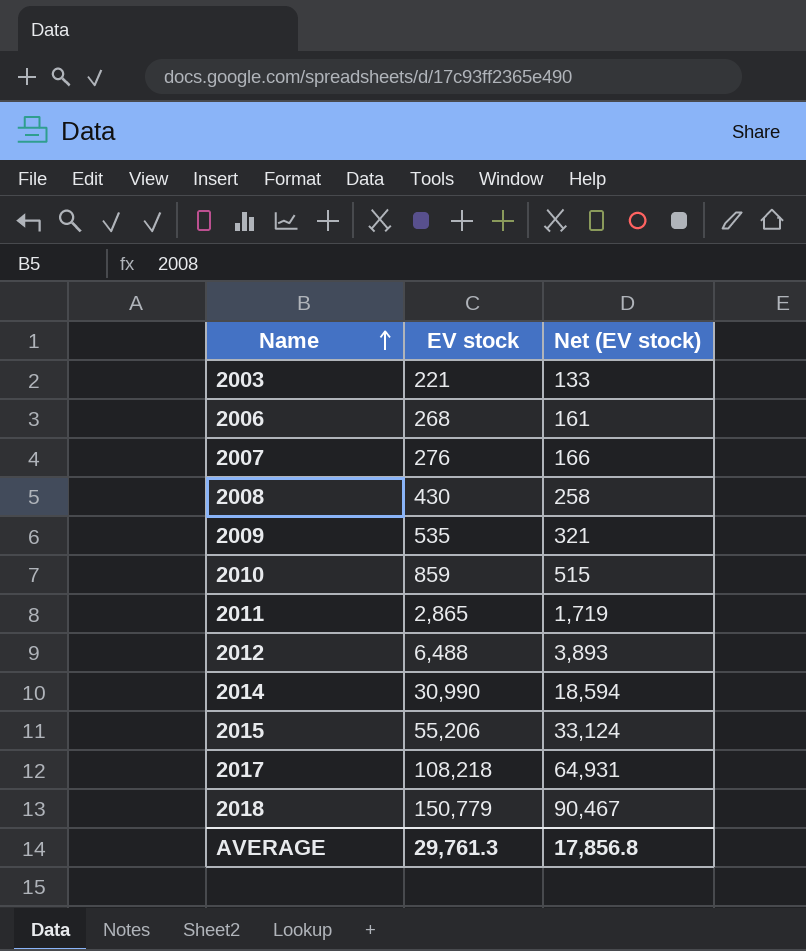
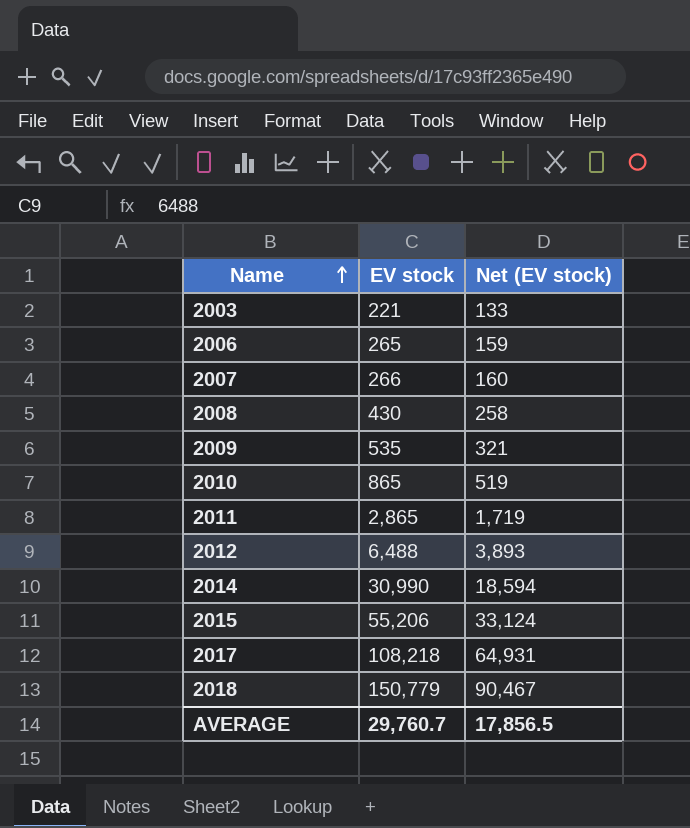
2006 | EV stock: 268 -> 265
2006 | Net (EV stock): 161 -> 159
2007 | EV stock: 276 -> 266
2007 | Net (EV stock): 166 -> 160
2010 | EV stock: 859 -> 865
2010 | Net (EV stock): 515 -> 519
AVERAGE | EV stock: 29,761.3 -> 29,760.7
AVERAGE | Net (EV stock): 17,856.8 -> 17,856.5

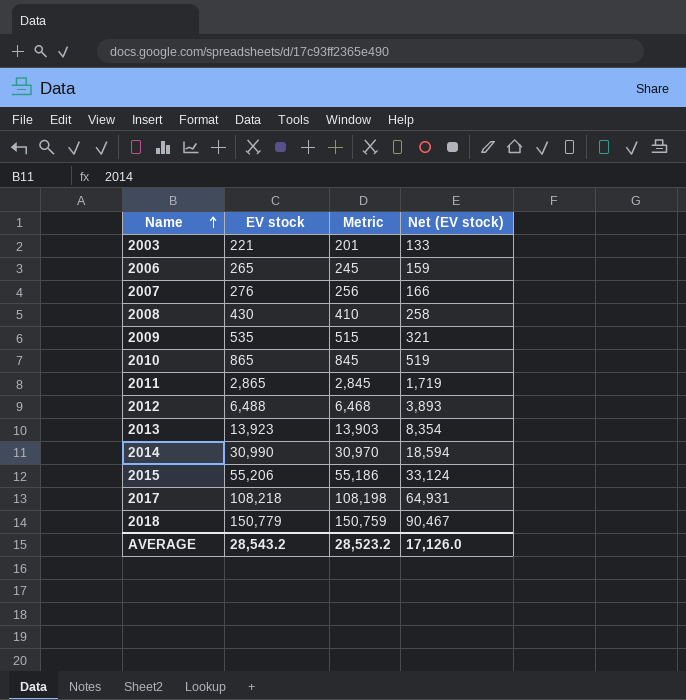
column Metric | formula: none -> [EV stock] - 20
2007 | EV stock: 266 -> 276
2007 | Net (EV stock): 160 -> 166
row 2013: none -> 13,923 | 13,903 | 8,354
AVERAGE | EV stock: 29,760.7 -> 28,543.2
AVERAGE | Net (EV stock): 17,856.5 -> 17,126.0

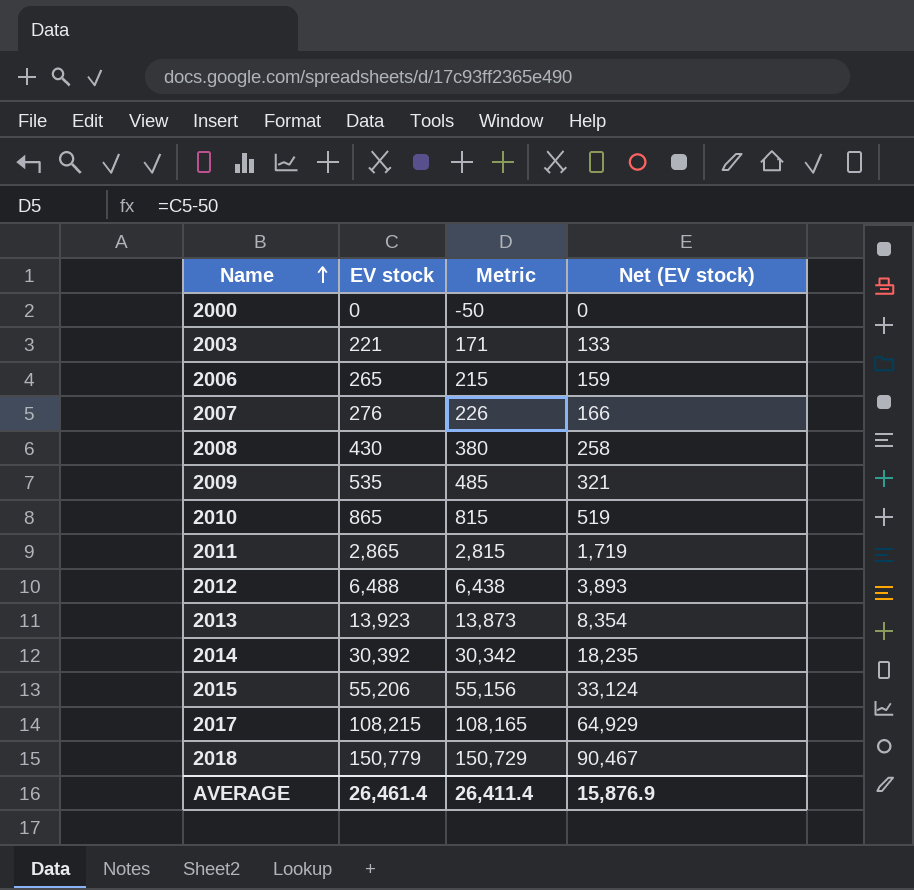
column Metric | formula: [EV stock] - 20 -> [EV stock] - 50
row 2000: none -> 0 | -50 | 0
2014 | EV stock: 30,990 -> 30,392
2014 | Net (EV stock): 18,594 -> 18,235
2017 | EV stock: 108,218 -> 108,215
2017 | Net (EV stock): 64,931 -> 64,929
AVERAGE | EV stock: 28,543.2 -> 26,461.4
AVERAGE | Metric: 28,523.2 -> 26,411.4
AVERAGE | Net (EV stock): 17,126.0 -> 15,876.9

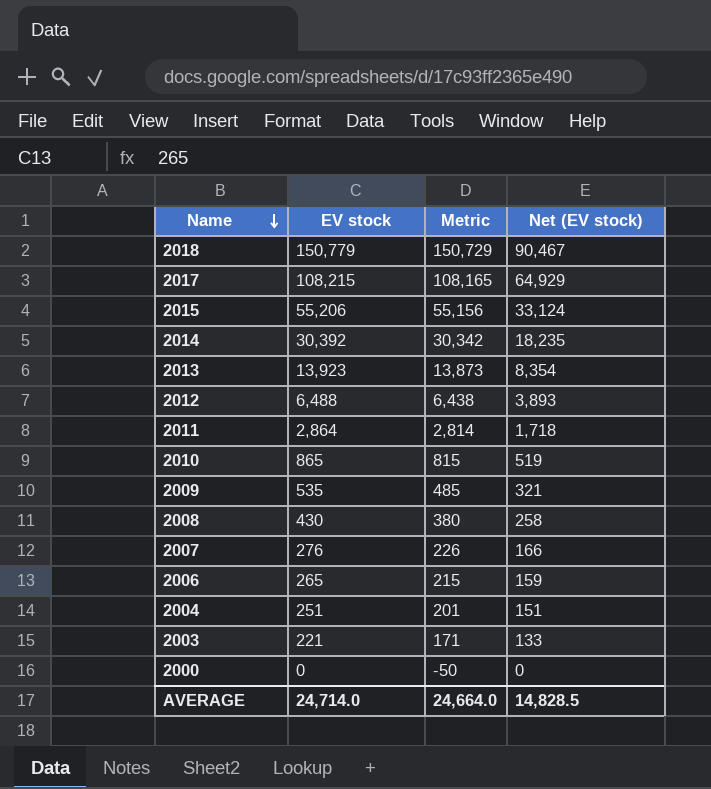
row order: Name ascending -> Name descending
2011 | EV stock: 2,865 -> 2,864
2011 | Metric: 2,815 -> 2,814
2011 | Net (EV stock): 1,719 -> 1,718
row 2004: none -> 251 | 201 | 151
AVERAGE | EV stock: 26,461.4 -> 24,714.0
AVERAGE | Metric: 26,411.4 -> 24,664.0
AVERAGE | Net (EV stock): 15,876.9 -> 14,828.5

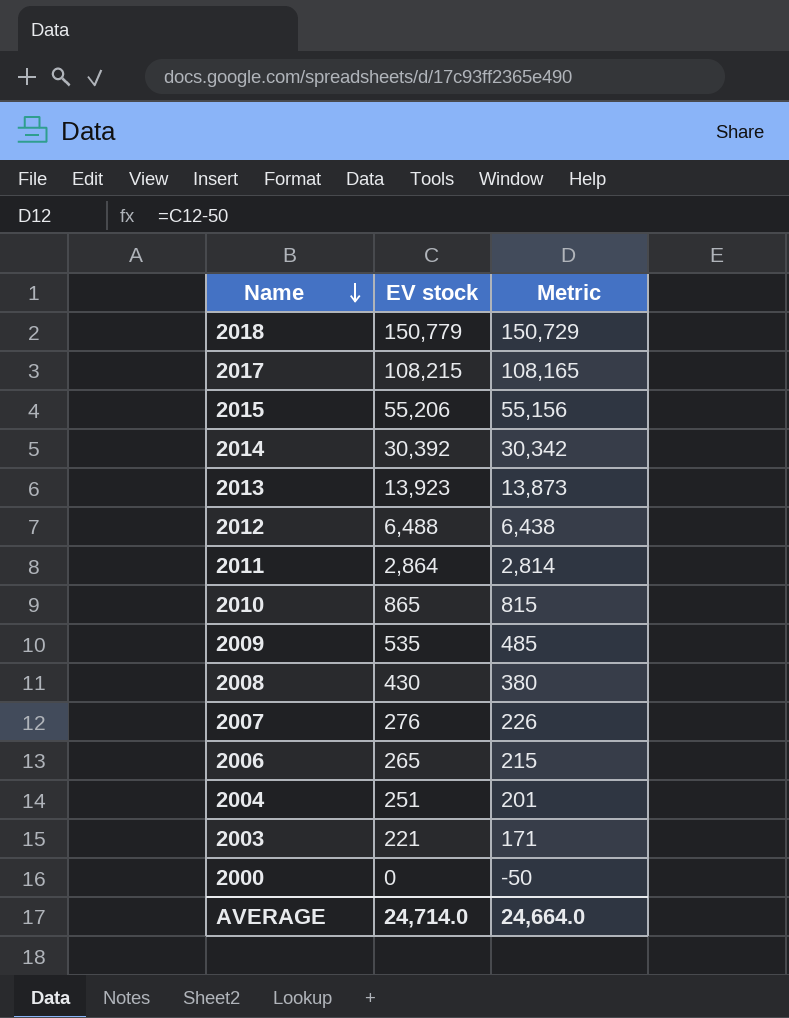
column Net (EV stock) | formula: [EV stock] * 0.6 -> none

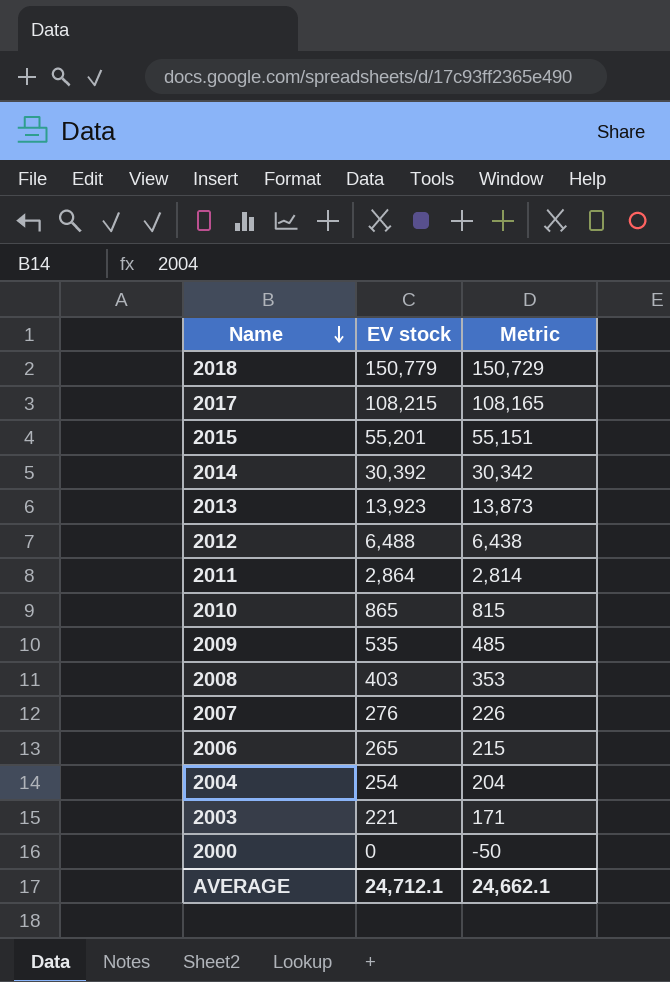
2015 | EV stock: 55,206 -> 55,201
2015 | Metric: 55,156 -> 55,151
2008 | EV stock: 430 -> 403
2008 | Metric: 380 -> 353
2004 | EV stock: 251 -> 254
2004 | Metric: 201 -> 204
AVERAGE | EV stock: 24,714.0 -> 24,712.1
AVERAGE | Metric: 24,664.0 -> 24,662.1

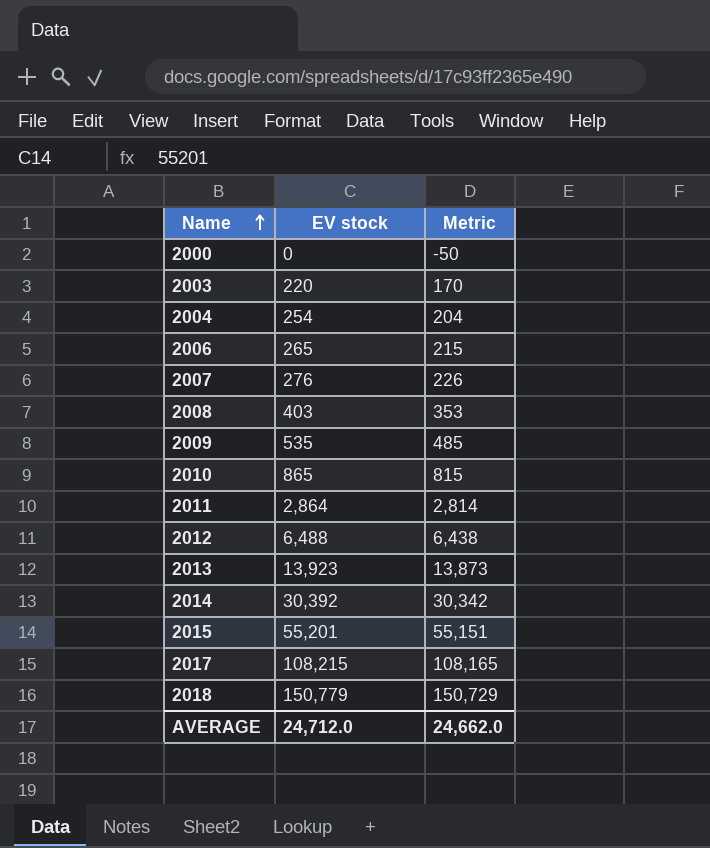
row order: Name descending -> Name ascending
2003 | EV stock: 221 -> 220
2003 | Metric: 171 -> 170
AVERAGE | EV stock: 24,712.1 -> 24,712.0
AVERAGE | Metric: 24,662.1 -> 24,662.0

